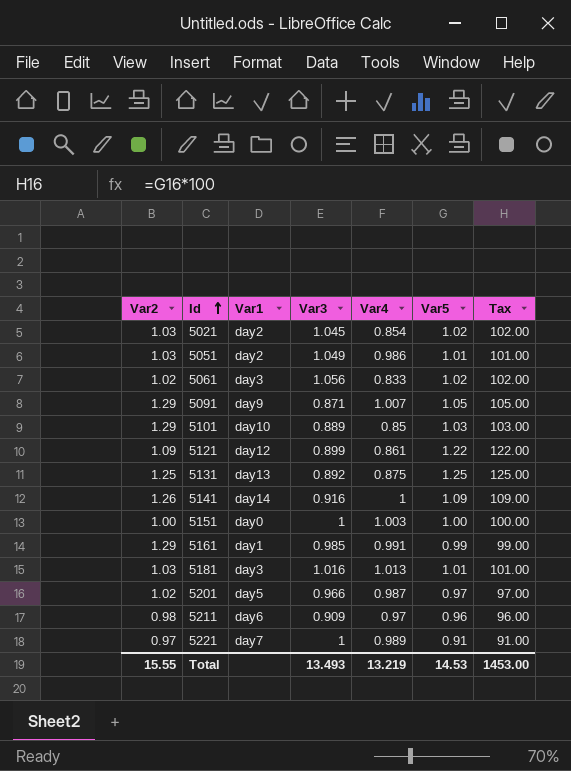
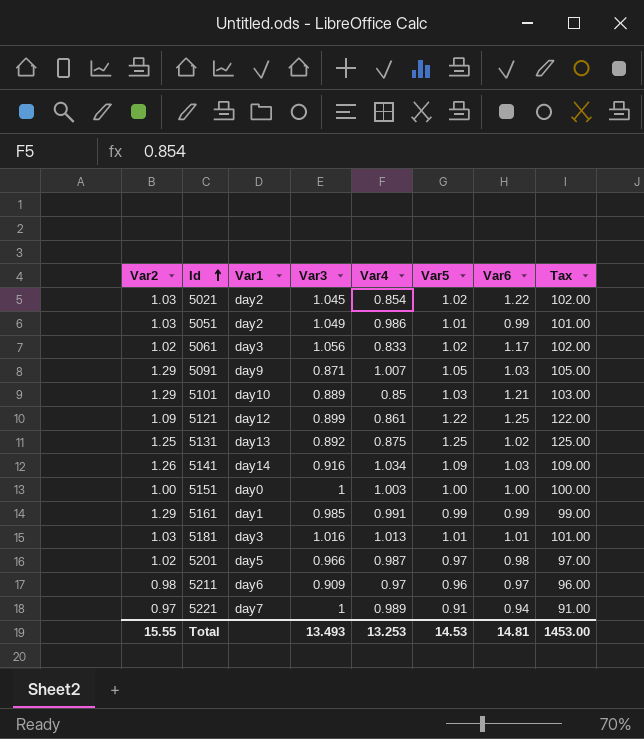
column Var6 | position: none -> 7
5141 | Var4: 1 -> 1.034
Total | Var4: 13.219 -> 13.253

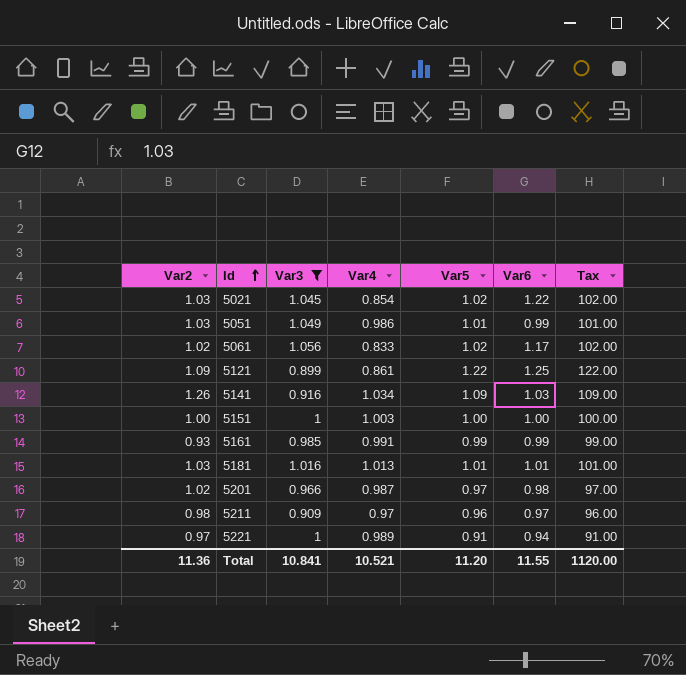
filter: none -> Var3 >= 0.899
column Var1 | position: 3 -> none
5161 | Var2: 1.29 -> 0.93
Total | Var2: 15.55 -> 11.36
Total | Var3: 13.493 -> 10.841
Total | Var4: 13.253 -> 10.521
Total | Var5: 14.53 -> 11.20
Total | Var6: 14.81 -> 11.55
Total | Tax: 1453.00 -> 1120.00

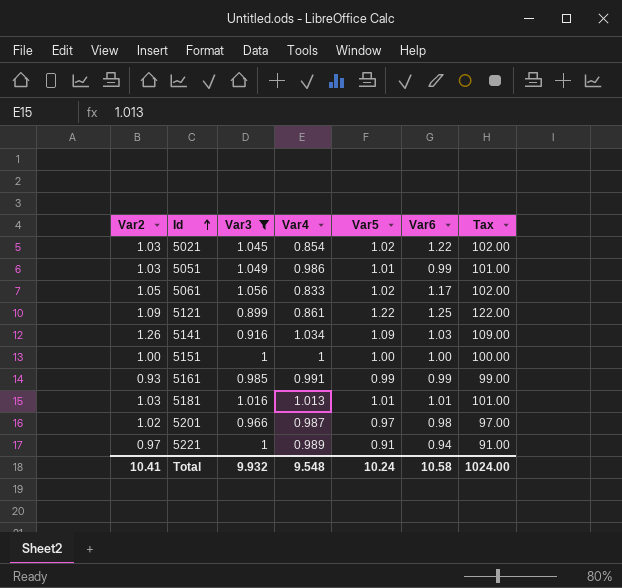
row 5211: 0.98 | 0.909 | 0.97 | 0.96 | 0.97 | 96.00 -> none
5061 | Var2: 1.02 -> 1.05
5151 | Var4: 1.003 -> 1
Total | Var2: 11.36 -> 10.41
Total | Var3: 10.841 -> 9.932
Total | Var4: 10.521 -> 9.548
Total | Var5: 11.20 -> 10.24
Total | Var6: 11.55 -> 10.58
Total | Tax: 1120.00 -> 1024.00

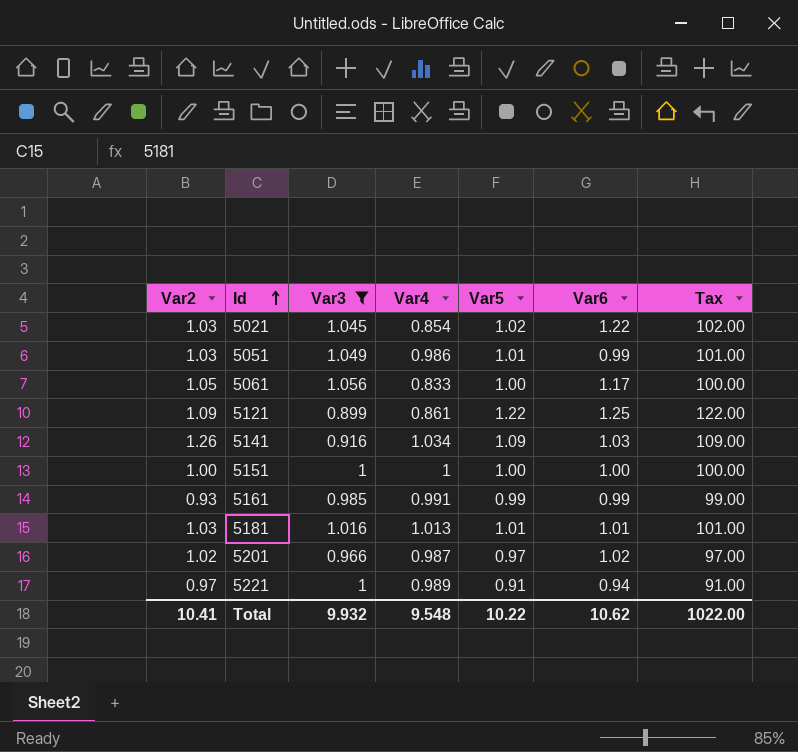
5061 | Var5: 1.02 -> 1.00
5061 | Tax: 102.00 -> 100.00
5201 | Var6: 0.98 -> 1.02
Total | Var5: 10.24 -> 10.22
Total | Var6: 10.58 -> 10.62
Total | Tax: 1024.00 -> 1022.00

